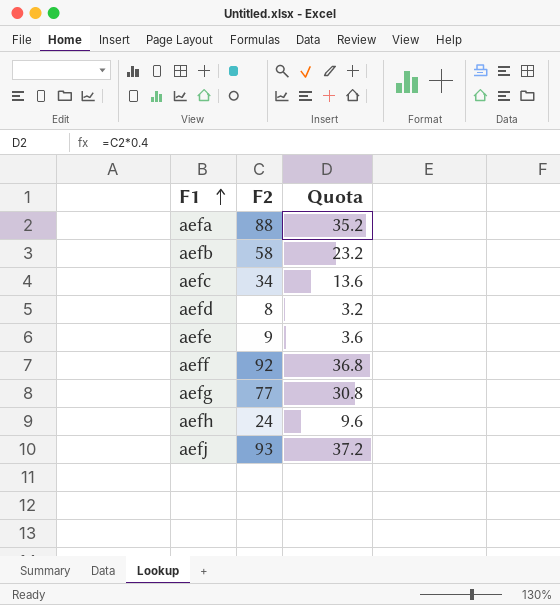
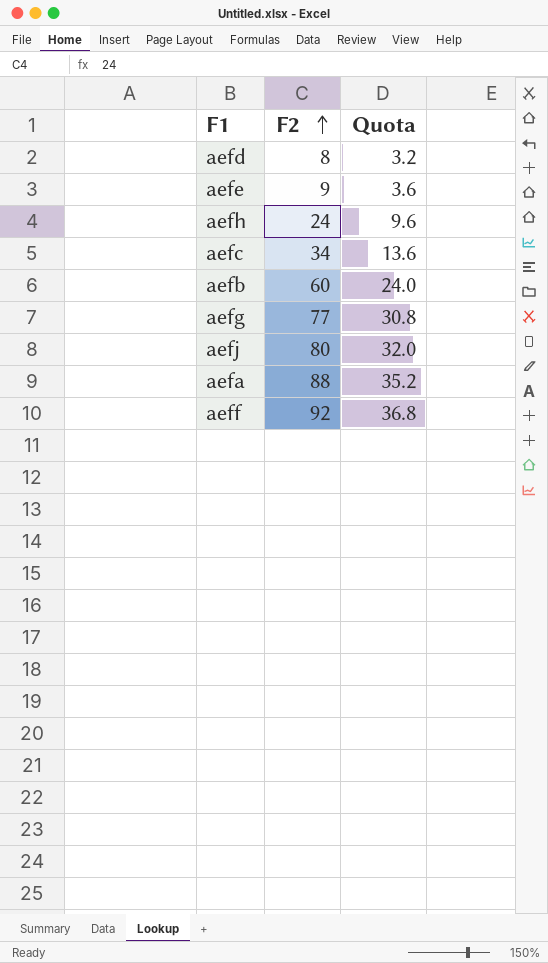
row order: F1 ascending -> F2 ascending
aefb | F2: 58 -> 60
aefb | Quota: 23.2 -> 24.0
aefj | F2: 93 -> 80
aefj | Quota: 37.2 -> 32.0

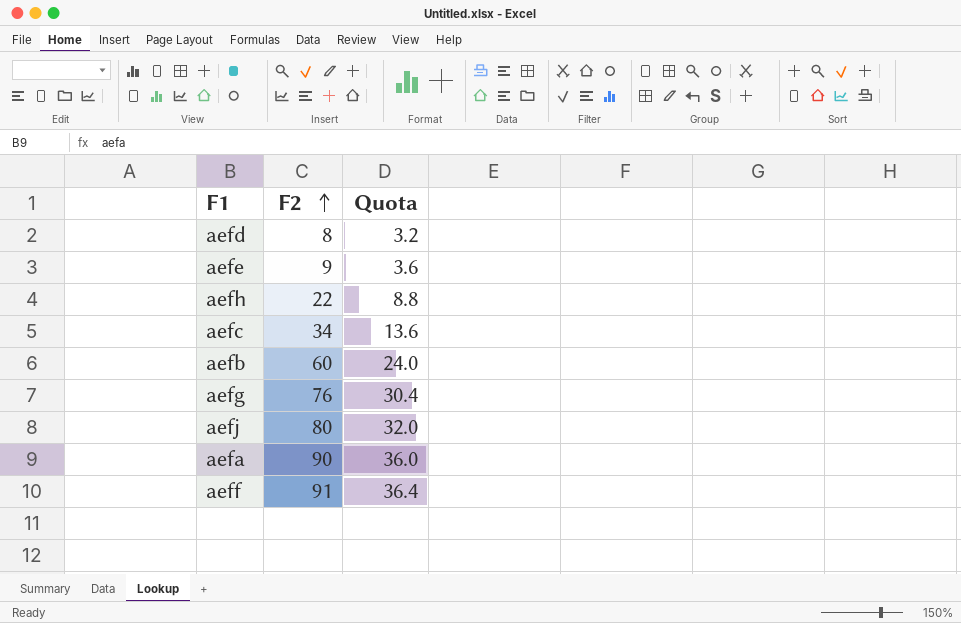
aefh | F2: 24 -> 22
aefh | Quota: 9.6 -> 8.8
aefg | F2: 77 -> 76
aefg | Quota: 30.8 -> 30.4
aefa | F2: 88 -> 90
aefa | Quota: 35.2 -> 36.0
aeff | F2: 92 -> 91
aeff | Quota: 36.8 -> 36.4

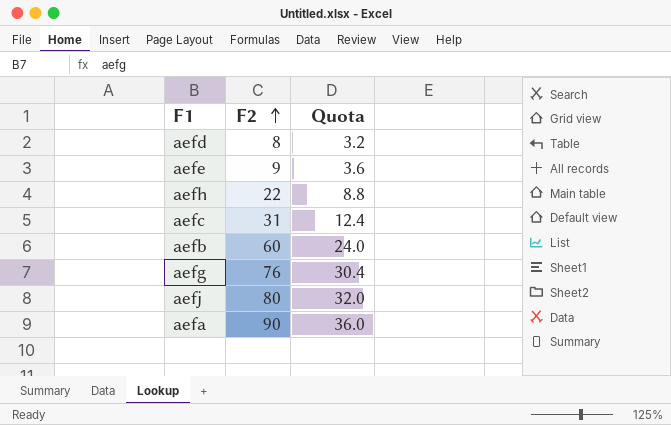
row aeff: 91 | 36.4 -> none
aefc | F2: 34 -> 31
aefc | Quota: 13.6 -> 12.4

